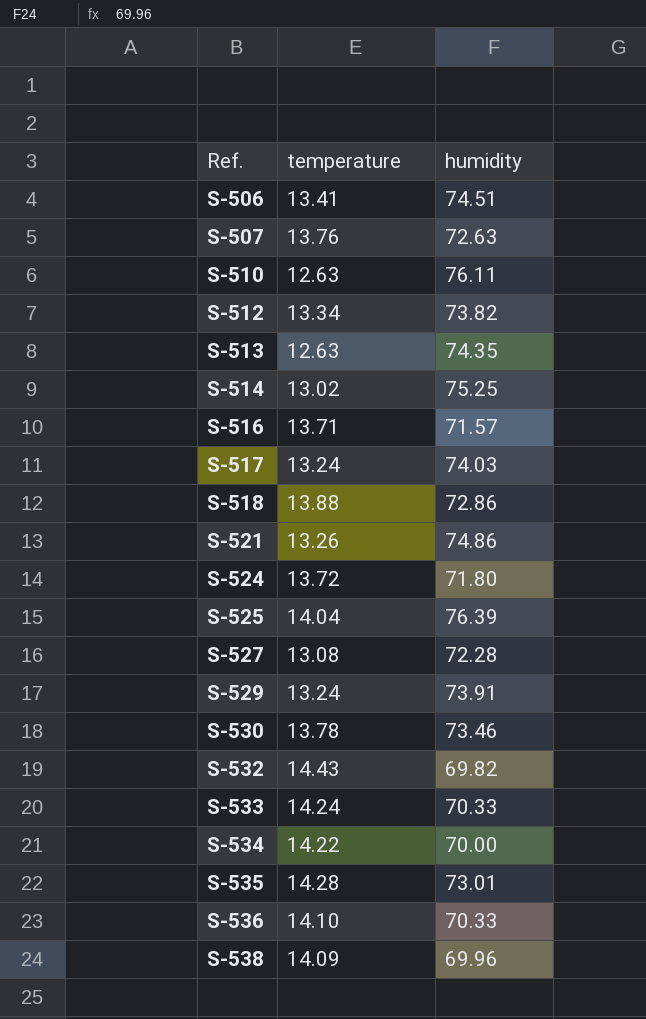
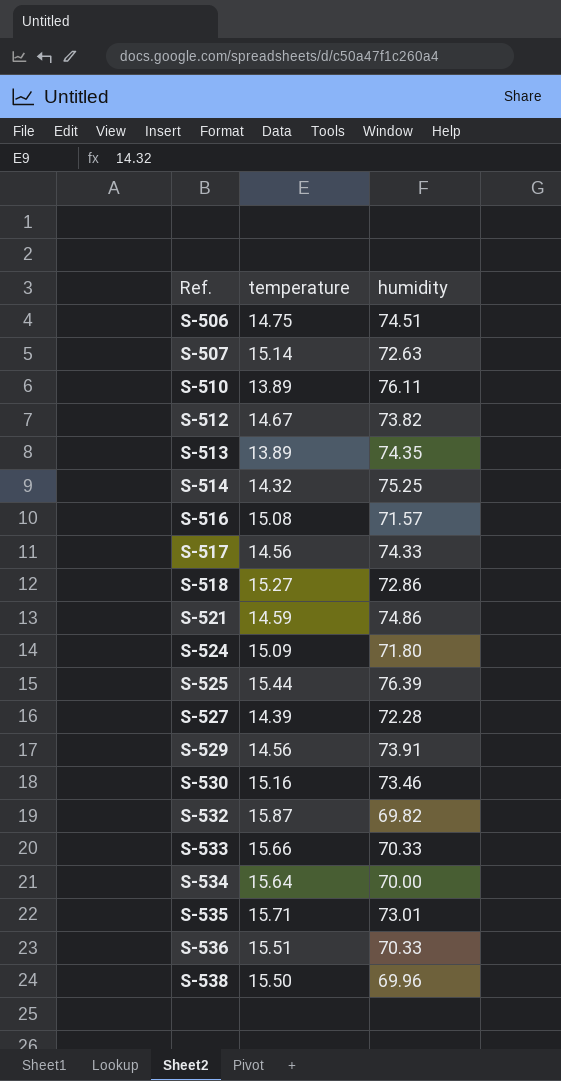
S-506 | temperature: 13.41 -> 14.75
S-507 | temperature: 13.76 -> 15.14
S-510 | temperature: 12.63 -> 13.89
S-512 | temperature: 13.34 -> 14.67
S-513 | temperature: 12.63 -> 13.89
S-514 | temperature: 13.02 -> 14.32
S-516 | temperature: 13.71 -> 15.08
S-517 | temperature: 13.24 -> 14.56
S-517 | humidity: 74.03 -> 74.33
S-518 | temperature: 13.88 -> 15.27
S-521 | temperature: 13.26 -> 14.59
S-524 | temperature: 13.72 -> 15.09
S-525 | temperature: 14.04 -> 15.44
S-527 | temperature: 13.08 -> 14.39
S-529 | temperature: 13.24 -> 14.56
S-530 | temperature: 13.78 -> 15.16
S-532 | temperature: 14.43 -> 15.87
S-533 | temperature: 14.24 -> 15.66
S-534 | temperature: 14.22 -> 15.64
S-535 | temperature: 14.28 -> 15.71
S-536 | temperature: 14.10 -> 15.51
S-538 | temperature: 14.09 -> 15.50

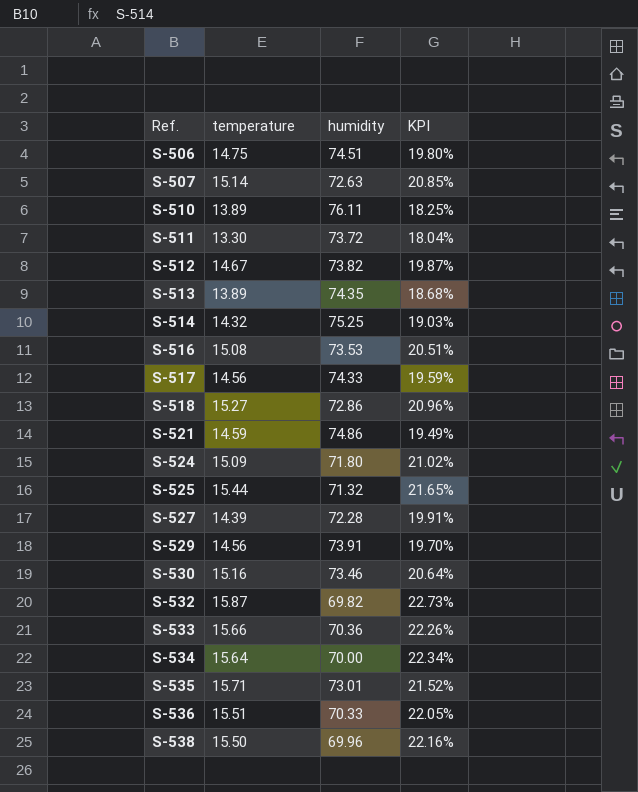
column KPI | formula: none -> [temperature] / [humidity]
row S-511: none -> 13.30 | 73.72 | 18.04%
S-516 | humidity: 71.57 -> 73.53
S-525 | humidity: 76.39 -> 71.32
S-533 | humidity: 70.33 -> 70.36

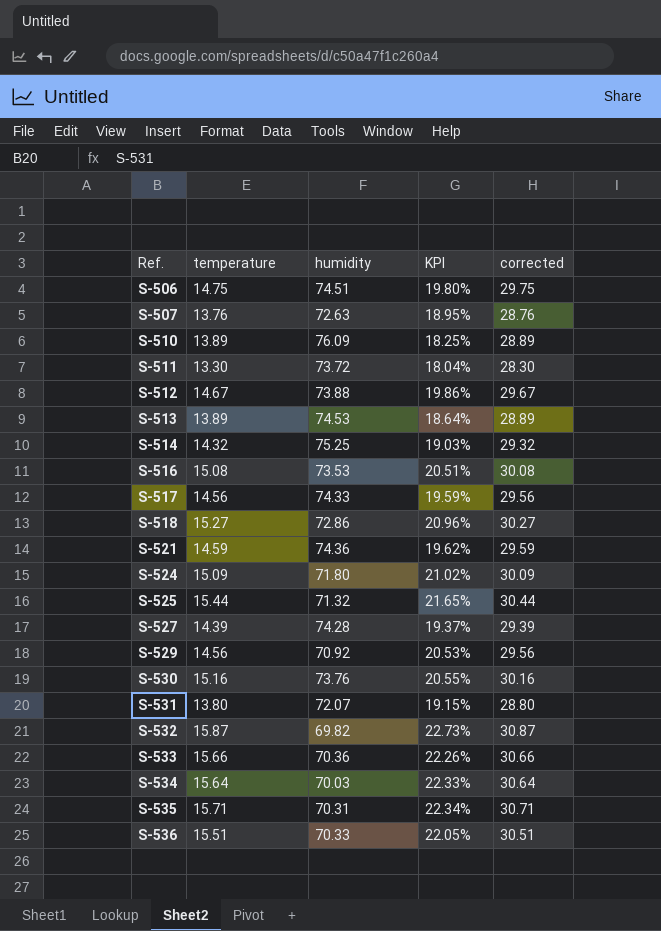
column corrected | formula: none -> [temperature] + 15
row S-538: 15.50 | 69.96 | 22.16% -> none
S-507 | temperature: 15.14 -> 13.76
S-507 | KPI: 20.85% -> 18.95%
S-510 | humidity: 76.11 -> 76.09
S-512 | humidity: 73.82 -> 73.88
S-512 | KPI: 19.87% -> 19.86%
S-513 | humidity: 74.35 -> 74.53
S-513 | KPI: 18.68% -> 18.64%
S-521 | humidity: 74.86 -> 74.36
S-521 | KPI: 19.49% -> 19.62%
S-527 | humidity: 72.28 -> 74.28
S-527 | KPI: 19.91% -> 19.37%
S-529 | humidity: 73.91 -> 70.92
S-529 | KPI: 19.70% -> 20.53%
S-530 | humidity: 73.46 -> 73.76
S-530 | KPI: 20.64% -> 20.55%
row S-531: none -> 13.80 | 72.07 | 19.15% | 28.80
S-534 | humidity: 70.00 -> 70.03
S-534 | KPI: 22.34% -> 22.33%
S-535 | humidity: 73.01 -> 70.31
S-535 | KPI: 21.52% -> 22.34%

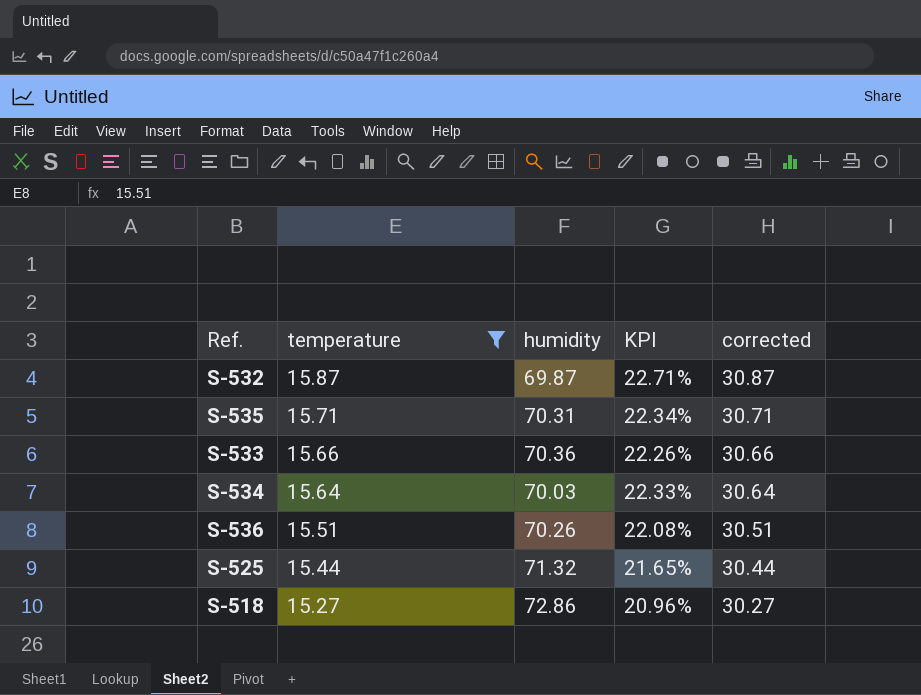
filter: none -> temperature >= 15.27
row order: Ref. ascending -> temperature descending
S-532 | humidity: 69.82 -> 69.87
S-532 | KPI: 22.73% -> 22.71%
S-536 | humidity: 70.33 -> 70.26
S-536 | KPI: 22.05% -> 22.08%

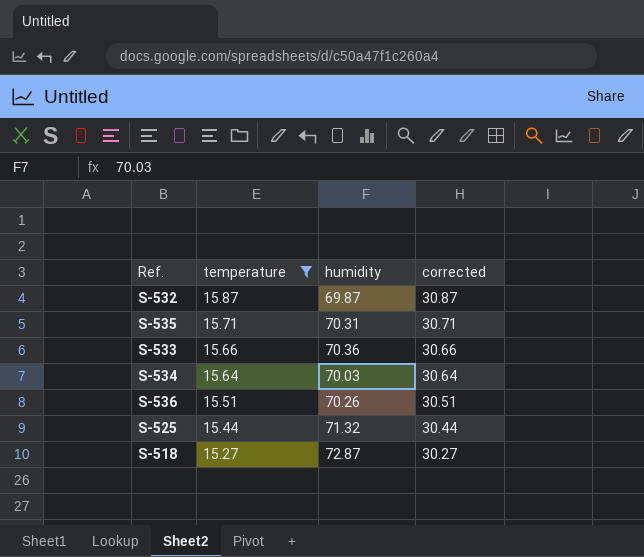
column KPI | formula: [temperature] / [humidity] -> none
S-518 | humidity: 72.86 -> 72.87

